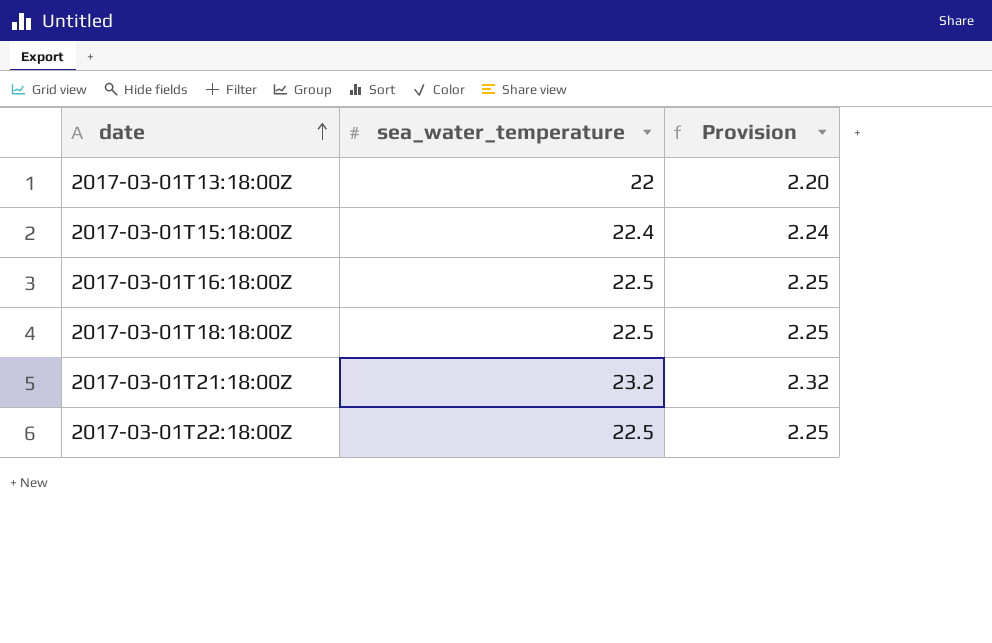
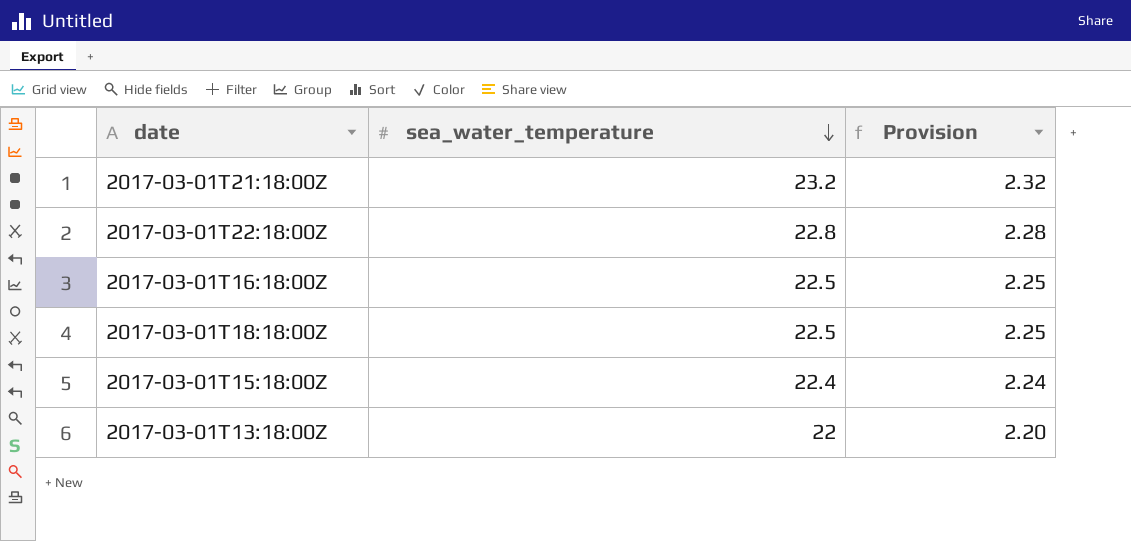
row order: date ascending -> sea_water_temperature descending
2017-03-01T22:18:00Z | sea_water_temperature: 22.5 -> 22.8
2017-03-01T22:18:00Z | Provision: 2.25 -> 2.28

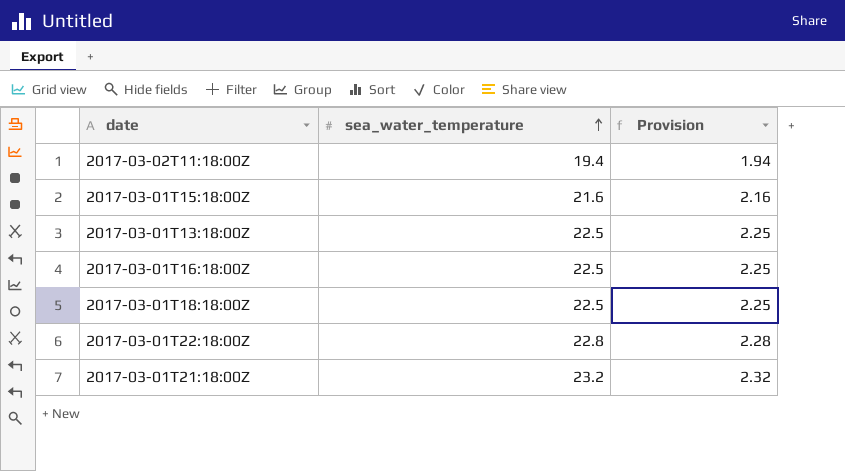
row order: sea_water_temperature descending -> sea_water_temperature ascending
row 2017-03-02T11:18:00Z: none -> 19.4 | 1.94
2017-03-01T15:18:00Z | sea_water_temperature: 22.4 -> 21.6
2017-03-01T15:18:00Z | Provision: 2.24 -> 2.16
2017-03-01T13:18:00Z | sea_water_temperature: 22 -> 22.5
2017-03-01T13:18:00Z | Provision: 2.20 -> 2.25

